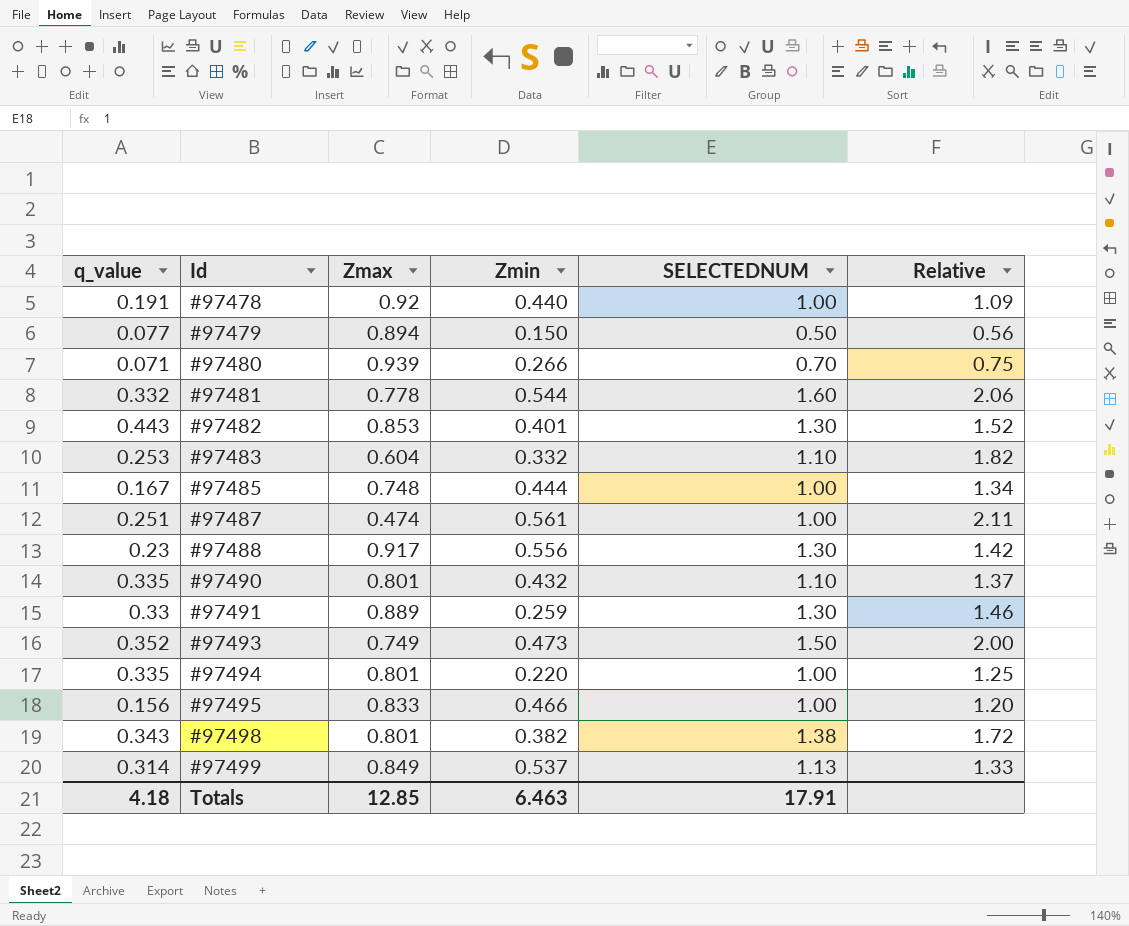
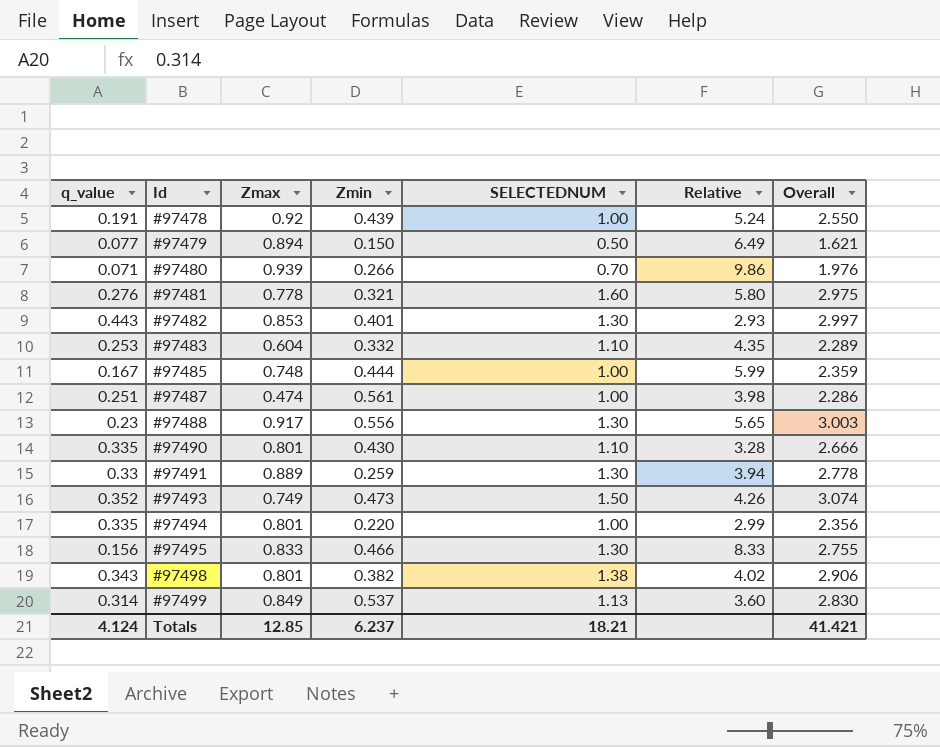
column Relative | formula: [SELECTEDNUM] / [Zmax] -> [SELECTEDNUM] / [q_value]
column Overall | formula: none -> [q_value] + [Zmax] + [Zmin] + [SELECTEDNUM]
#97478 | Zmin: 0.440 -> 0.439
#97481 | q_value: 0.332 -> 0.276
#97481 | Zmin: 0.544 -> 0.321
#97490 | Zmin: 0.432 -> 0.430
#97495 | SELECTEDNUM: 1.00 -> 1.30
Totals | q_value: 4.18 -> 4.124
Totals | Zmin: 6.463 -> 6.237
Totals | SELECTEDNUM: 17.91 -> 18.21

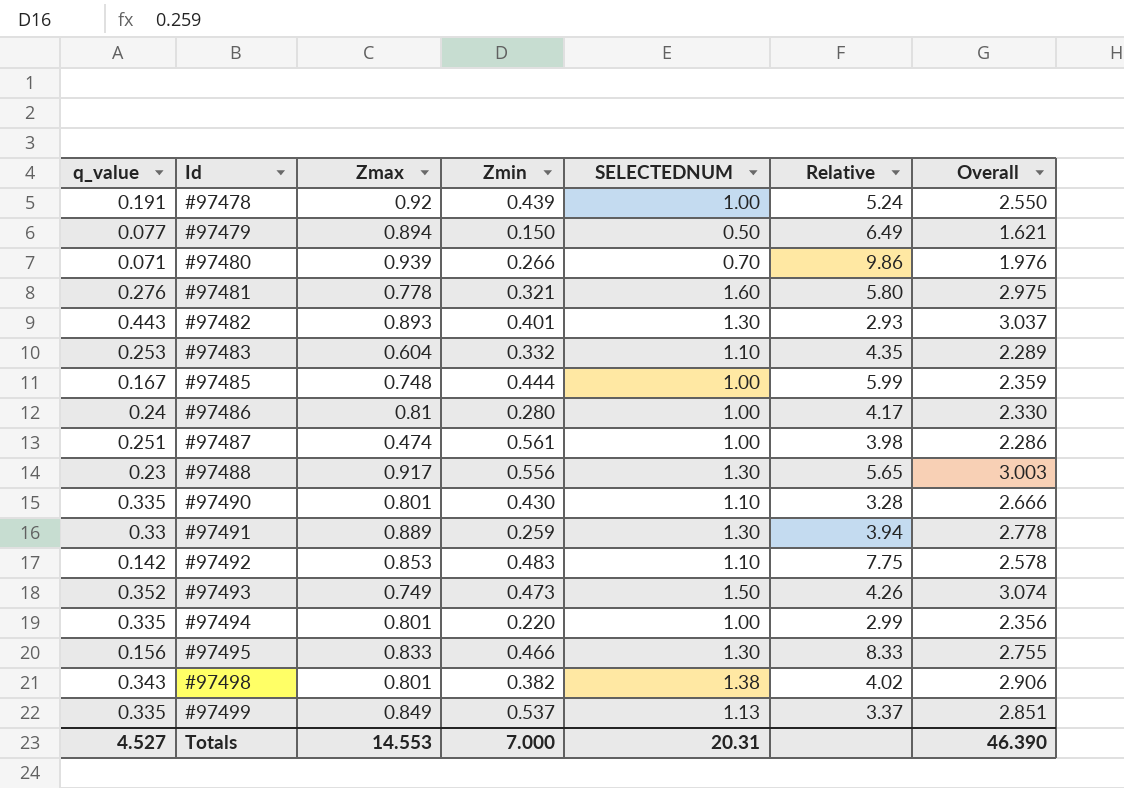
#97482 | Zmax: 0.853 -> 0.893
#97482 | Overall: 2.997 -> 3.037
row #97486: none -> 0.24 | 0.81 | 0.280 | 1.00 | 4.17 | 2.330
row #97492: none -> 0.142 | 0.853 | 0.483 | 1.10 | 7.75 | 2.578
#97499 | q_value: 0.314 -> 0.335
#97499 | Relative: 3.60 -> 3.37
#97499 | Overall: 2.830 -> 2.851
Totals | q_value: 4.124 -> 4.527
Totals | Zmax: 12.85 -> 14.553
Totals | Zmin: 6.237 -> 7.000
Totals | SELECTEDNUM: 18.21 -> 20.31
Totals | Overall: 41.421 -> 46.390

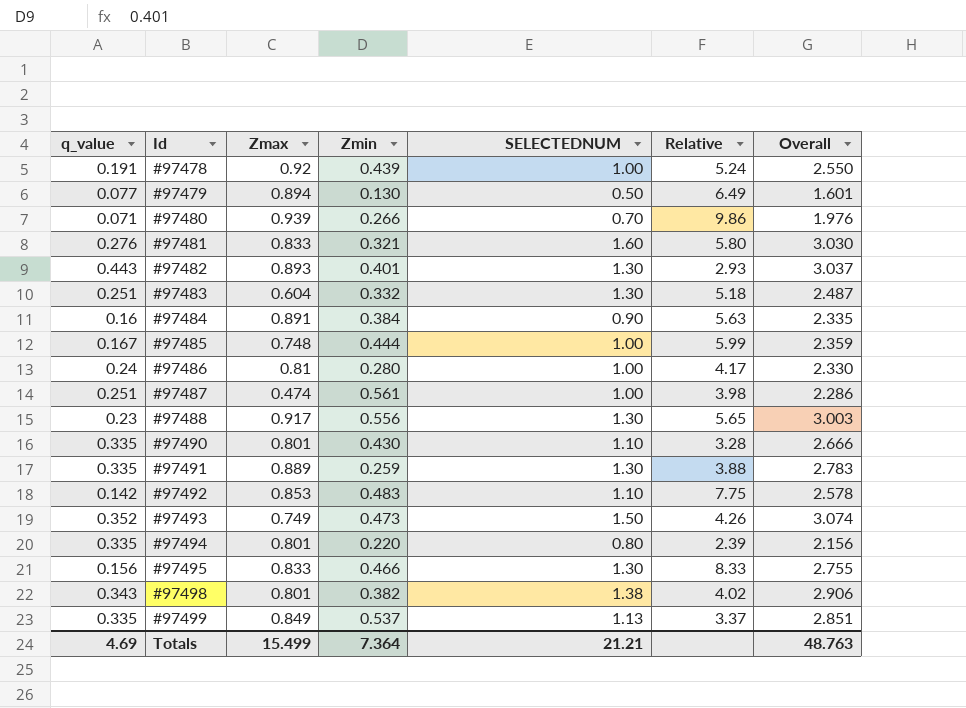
#97479 | Zmin: 0.150 -> 0.130
#97479 | Overall: 1.621 -> 1.601
#97481 | Zmax: 0.778 -> 0.833
#97481 | Overall: 2.975 -> 3.030
#97483 | q_value: 0.253 -> 0.251
#97483 | SELECTEDNUM: 1.10 -> 1.30
#97483 | Relative: 4.35 -> 5.18
#97483 | Overall: 2.289 -> 2.487
row #97484: none -> 0.16 | 0.891 | 0.384 | 0.90 | 5.63 | 2.335
#97491 | q_value: 0.33 -> 0.335
#97491 | Relative: 3.94 -> 3.88
#97491 | Overall: 2.778 -> 2.783
#97494 | SELECTEDNUM: 1.00 -> 0.80
#97494 | Relative: 2.99 -> 2.39
#97494 | Overall: 2.356 -> 2.156
Totals | q_value: 4.527 -> 4.69
Totals | Zmax: 14.553 -> 15.499
Totals | Zmin: 7.000 -> 7.364
Totals | SELECTEDNUM: 20.31 -> 21.21
Totals | Overall: 46.390 -> 48.763

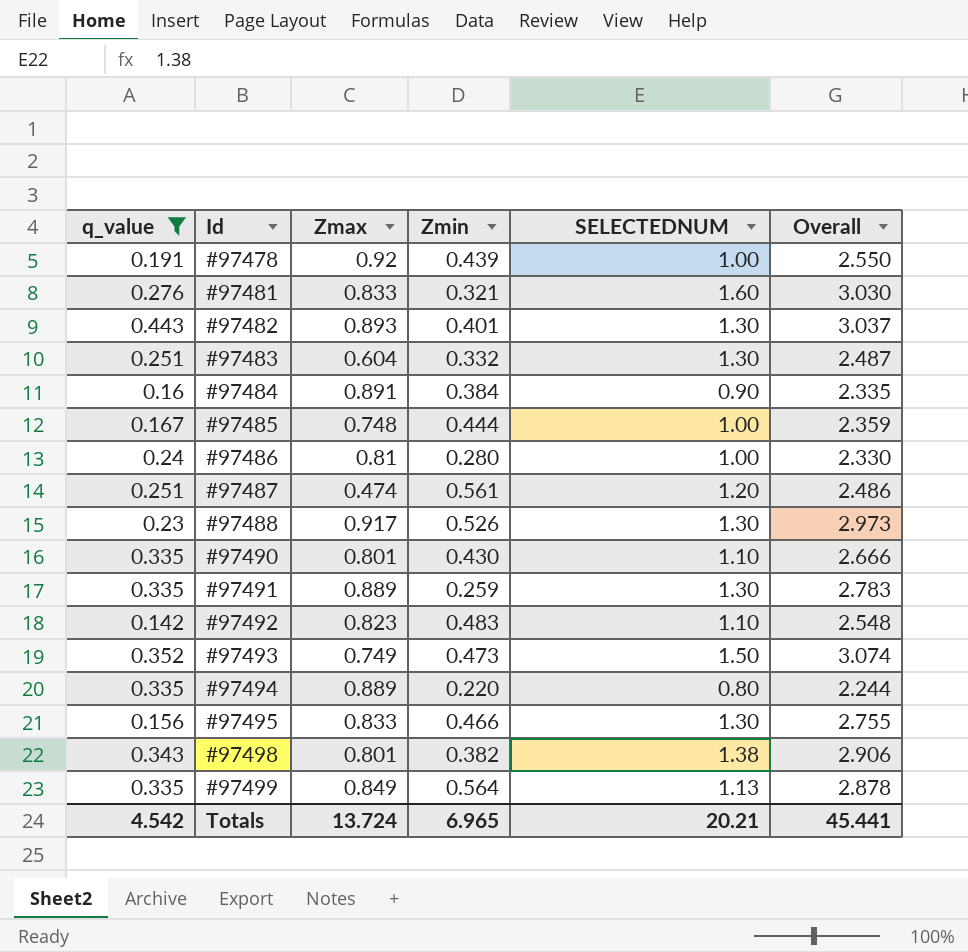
filter: none -> q_value >= 0.142
column Relative | formula: [SELECTEDNUM] / [q_value] -> none
#97487 | SELECTEDNUM: 1.00 -> 1.20
#97487 | Overall: 2.286 -> 2.486
#97488 | Zmin: 0.556 -> 0.526
#97488 | Overall: 3.003 -> 2.973
#97492 | Zmax: 0.853 -> 0.823
#97492 | Overall: 2.578 -> 2.548
#97494 | Zmax: 0.801 -> 0.889
#97494 | Overall: 2.156 -> 2.244
#97499 | Zmin: 0.537 -> 0.564
#97499 | Overall: 2.851 -> 2.878
Totals | q_value: 4.69 -> 4.542
Totals | Zmax: 15.499 -> 13.724
Totals | Zmin: 7.364 -> 6.965
Totals | SELECTEDNUM: 21.21 -> 20.21
Totals | Overall: 48.763 -> 45.441

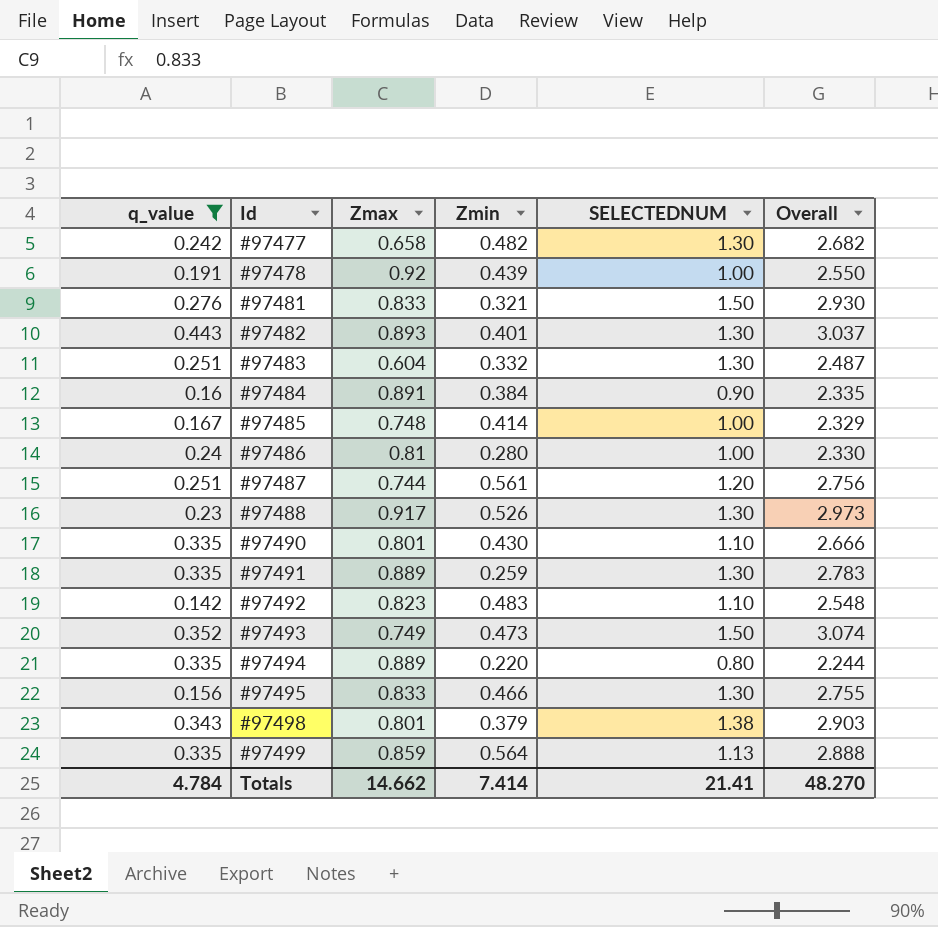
row #97477: none -> 0.242 | 0.658 | 0.482 | 1.30 | 2.682
#97481 | SELECTEDNUM: 1.60 -> 1.50
#97481 | Overall: 3.030 -> 2.930
#97485 | Zmin: 0.444 -> 0.414
#97485 | Overall: 2.359 -> 2.329
#97487 | Zmax: 0.474 -> 0.744
#97487 | Overall: 2.486 -> 2.756
#97498 | Zmin: 0.382 -> 0.379
#97498 | Overall: 2.906 -> 2.903
#97499 | Zmax: 0.849 -> 0.859
#97499 | Overall: 2.878 -> 2.888
Totals | q_value: 4.542 -> 4.784
Totals | Zmax: 13.724 -> 14.662
Totals | Zmin: 6.965 -> 7.414
Totals | SELECTEDNUM: 20.21 -> 21.41
Totals | Overall: 45.441 -> 48.270

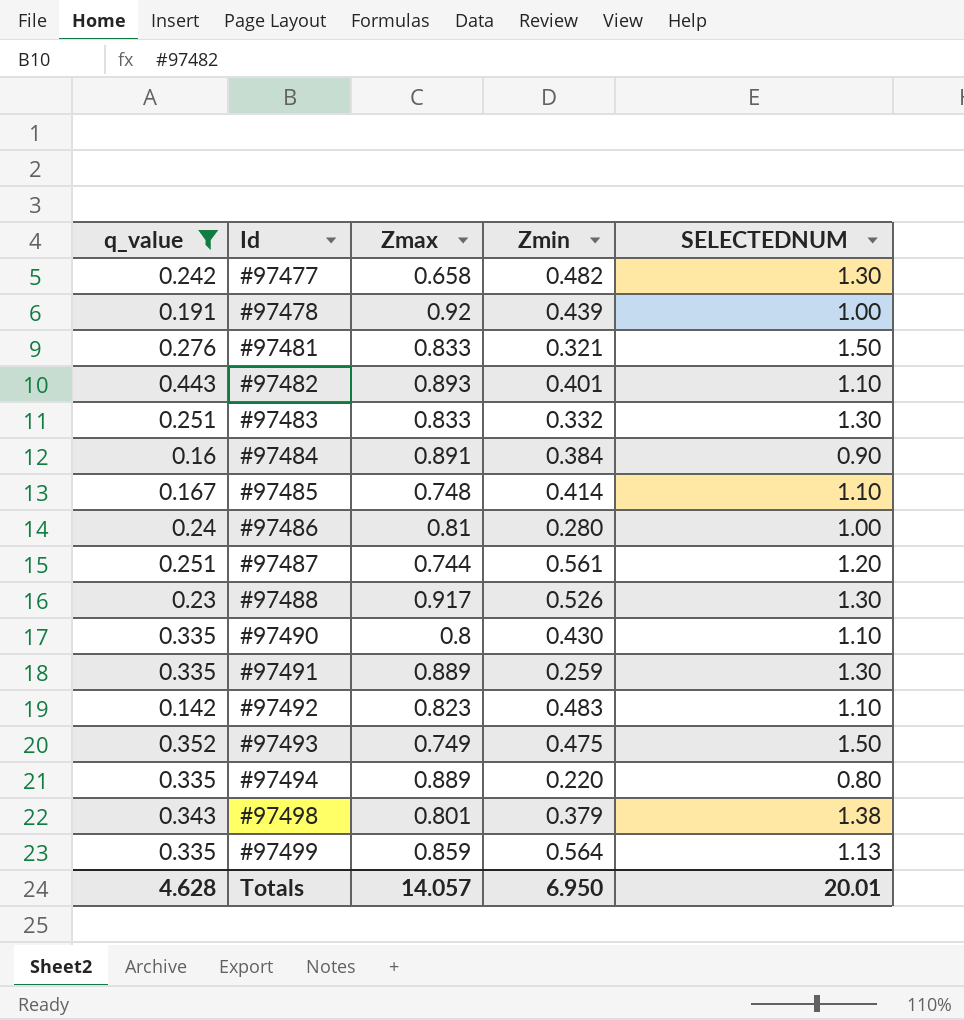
column Overall | formula: [q_value] + [Zmax] + [Zmin] + [SELECTEDNUM] -> none
row #97495: 0.156 | 0.833 | 0.466 | 1.30 | 2.755 -> none
#97482 | SELECTEDNUM: 1.30 -> 1.10
#97483 | Zmax: 0.604 -> 0.833
#97485 | SELECTEDNUM: 1.00 -> 1.10
#97490 | Zmax: 0.801 -> 0.8
#97493 | Zmin: 0.473 -> 0.475
Totals | q_value: 4.784 -> 4.628
Totals | Zmax: 14.662 -> 14.057
Totals | Zmin: 7.414 -> 6.950
Totals | SELECTEDNUM: 21.41 -> 20.01

